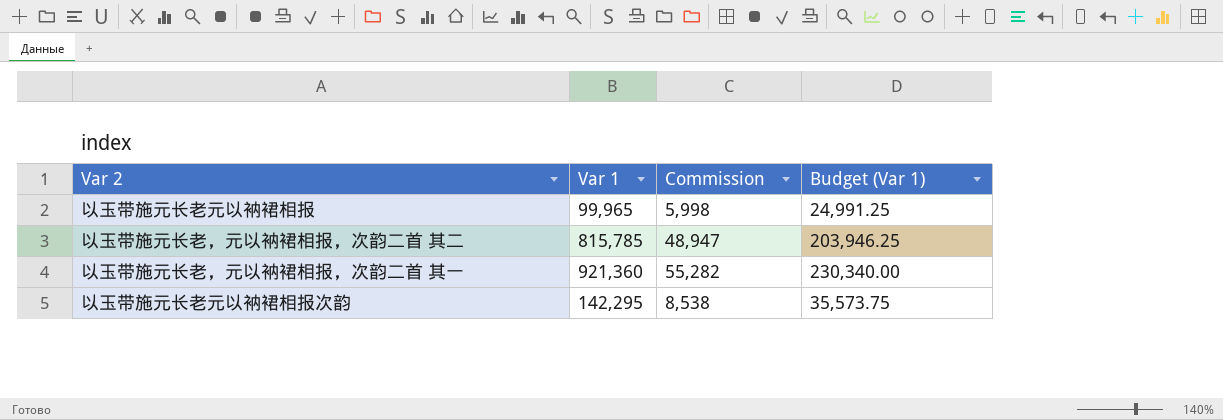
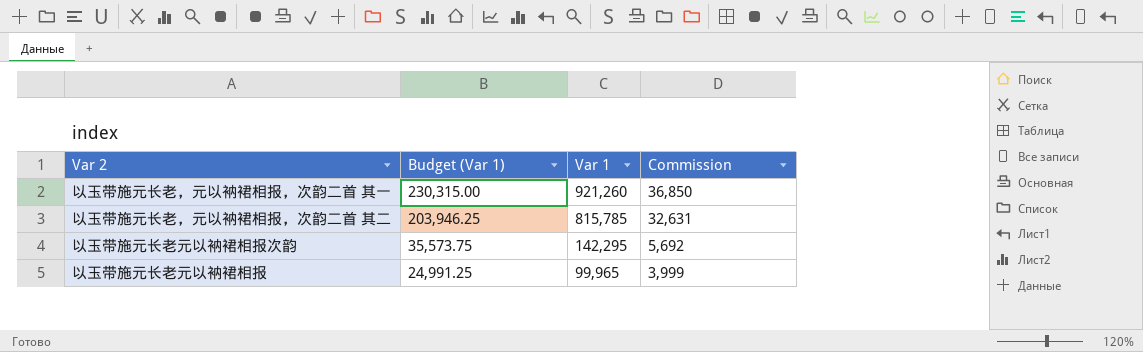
row order: none -> Budget (Var 1) descending
column Budget (Var 1) | position: 4 -> 2
column Commission | formula: [Var 1] * 0.06 -> [Var 1] * 0.04
以玉带施元长老，元以衲裙相报，次韵二首 其一 | Budget (Var 1): 230,340.00 -> 230,315.00
以玉带施元长老，元以衲裙相报，次韵二首 其一 | Var 1: 921,360 -> 921,260

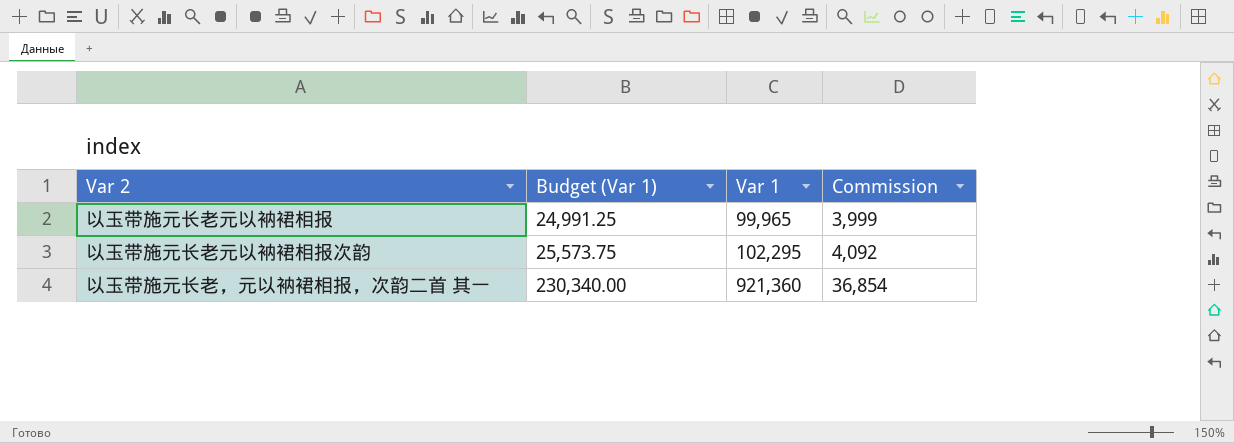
row order: Budget (Var 1) descending -> Budget (Var 1) ascending
row 以玉带施元长老，元以衲裙相报，次韵二首 其二: 203,946.25 | 815,785 | 32,631 -> none
以玉带施元长老元以衲裙相报次韵 | Budget (Var 1): 35,573.75 -> 25,573.75
以玉带施元长老元以衲裙相报次韵 | Var 1: 142,295 -> 102,295
以玉带施元长老元以衲裙相报次韵 | Commission: 5,692 -> 4,092
以玉带施元长老，元以衲裙相报，次韵二首 其一 | Budget (Var 1): 230,315.00 -> 230,340.00
以玉带施元长老，元以衲裙相报，次韵二首 其一 | Var 1: 921,260 -> 921,360
以玉带施元长老，元以衲裙相报，次韵二首 其一 | Commission: 36,850 -> 36,854

